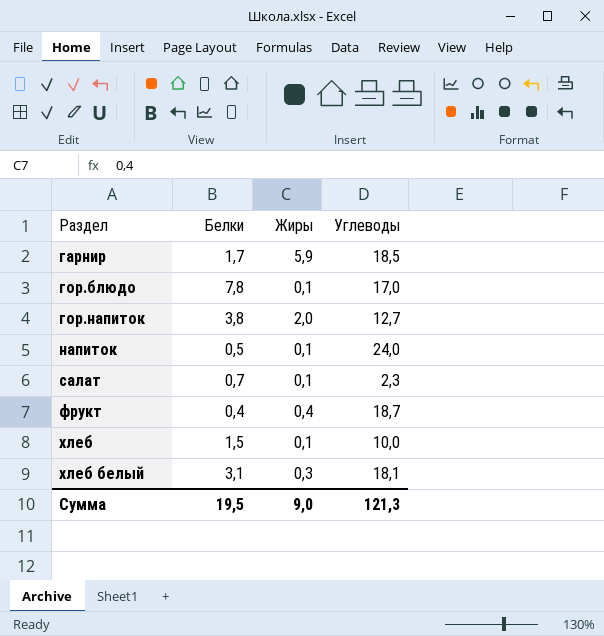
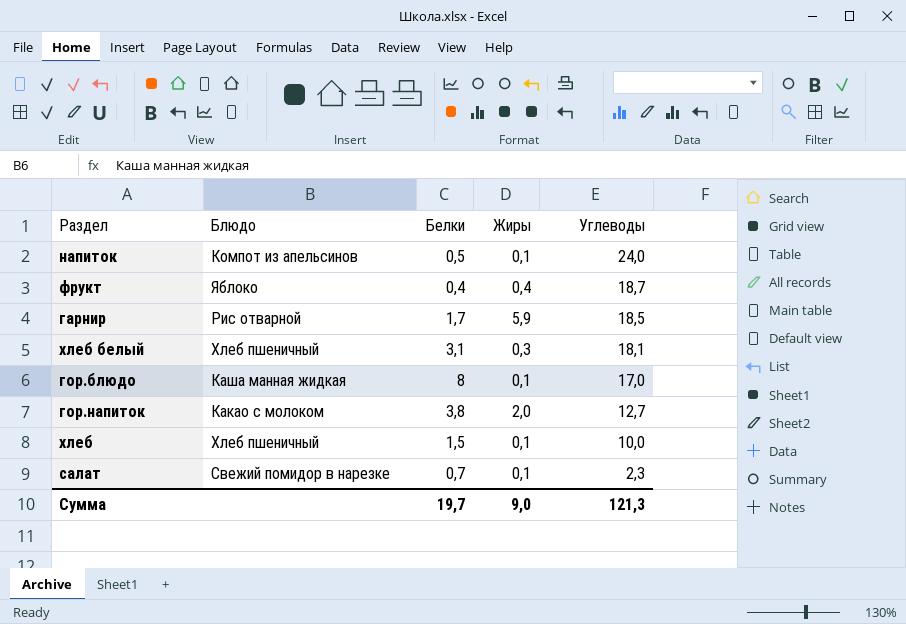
row order: Раздел ascending -> Углеводы descending
column Блюдо | position: none -> 2
гор.блюдо | Белки: 7,8 -> 8
Сумма | Белки: 19,5 -> 19,7

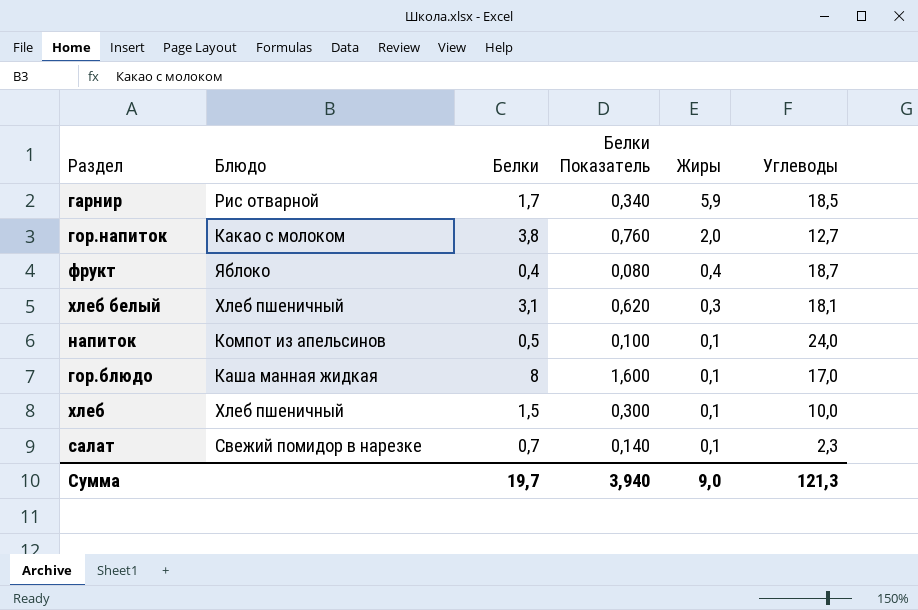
row order: Углеводы descending -> Жиры descending
column Белки Показатель | formula: none -> [Белки] * 0,2

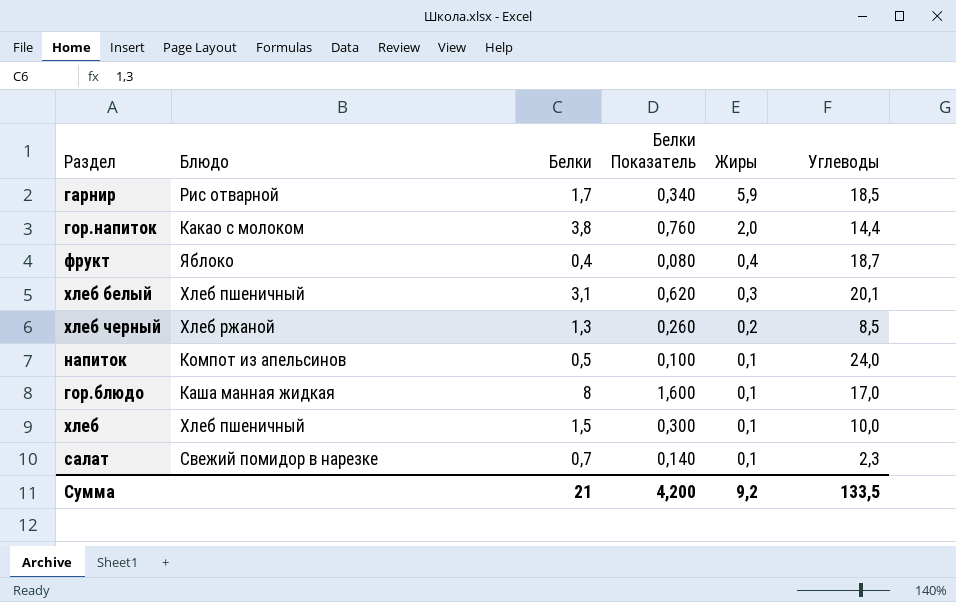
гор.напиток | Углеводы: 12,7 -> 14,4
хлеб белый | Углеводы: 18,1 -> 20,1
row хлеб черный: none -> Хлеб ржаной | 1,3 | 0,260 | 0,2 | 8,5
Сумма | Белки: 19,7 -> 21
Сумма | Белки Показатель: 3,940 -> 4,200
Сумма | Жиры: 9,0 -> 9,2
Сумма | Углеводы: 121,3 -> 133,5

